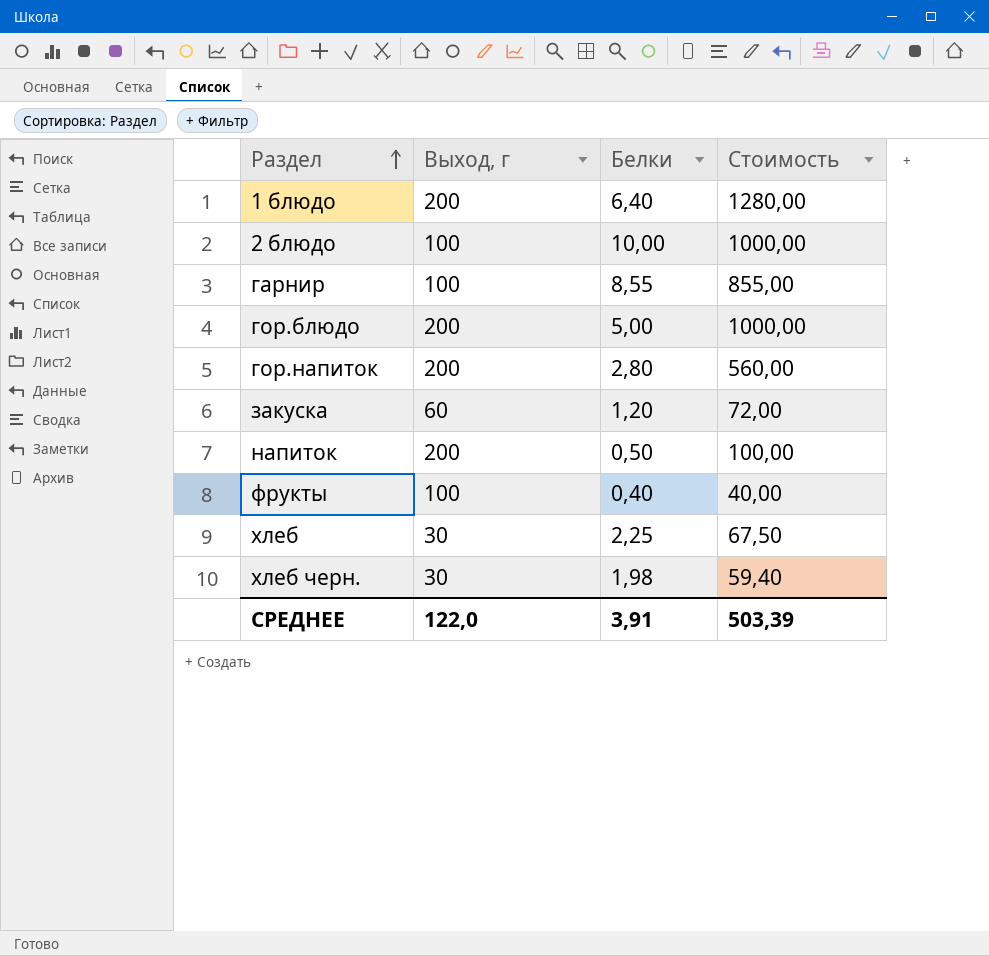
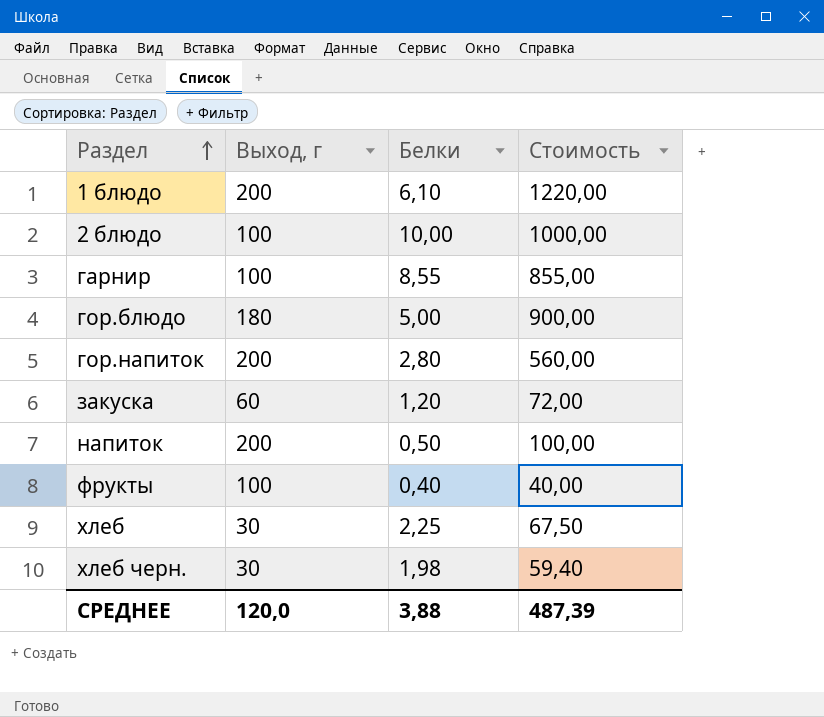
1 блюдо | Белки: 6,40 -> 6,10
1 блюдо | Стоимость: 1280,00 -> 1220,00
гор.блюдо | Выход, г: 200 -> 180
гор.блюдо | Стоимость: 1000,00 -> 900,00
СРЕДНЕЕ | Выход, г: 122,0 -> 120,0
СРЕДНЕЕ | Белки: 3,91 -> 3,88
СРЕДНЕЕ | Стоимость: 503,39 -> 487,39

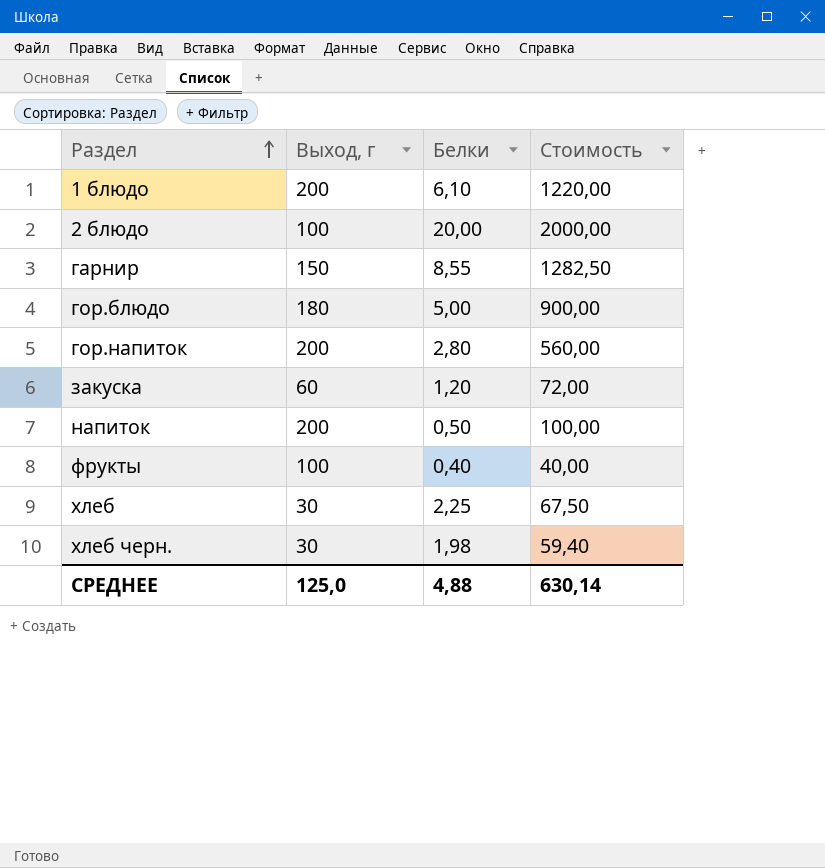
2 блюдо | Белки: 10,00 -> 20,00
2 блюдо | Стоимость: 1000,00 -> 2000,00
гарнир | Выход, г: 100 -> 150
гарнир | Стоимость: 855,00 -> 1282,50
СРЕДНЕЕ | Выход, г: 120,0 -> 125,0
СРЕДНЕЕ | Белки: 3,88 -> 4,88
СРЕДНЕЕ | Стоимость: 487,39 -> 630,14

